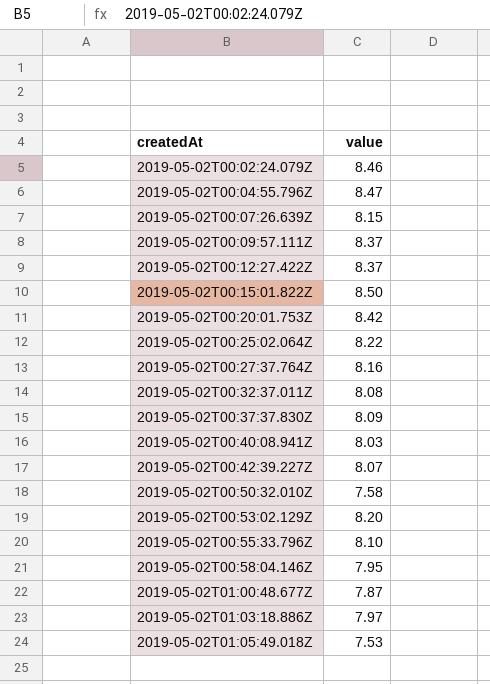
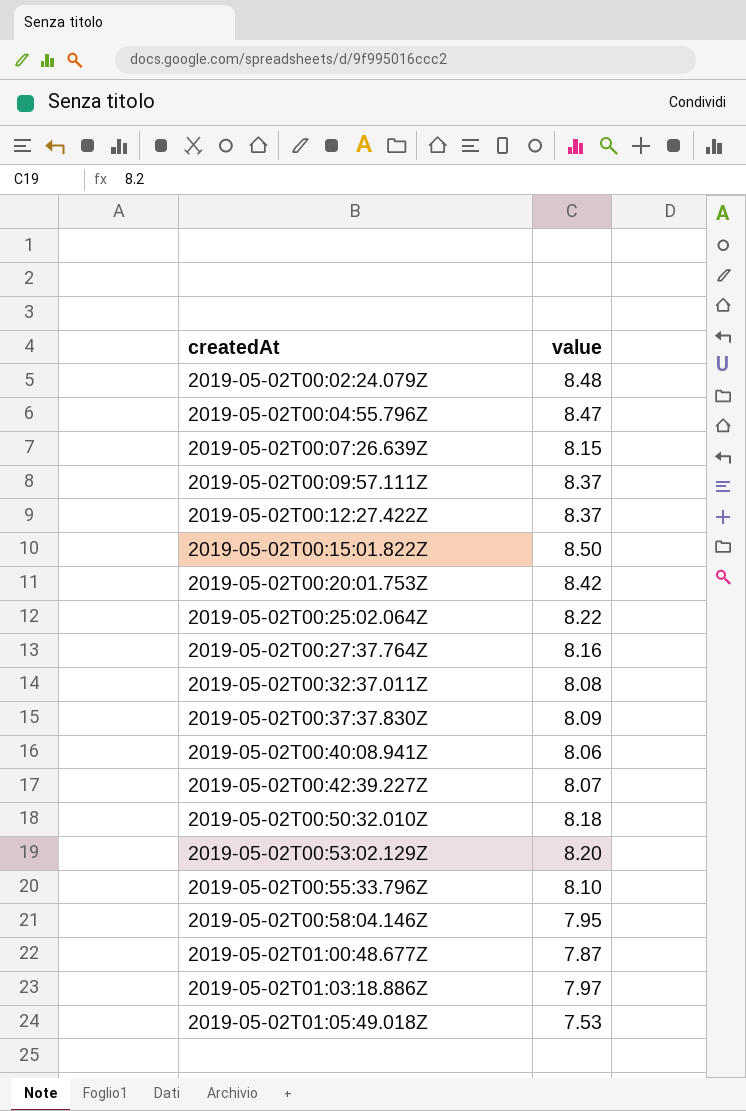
2019-05-02T00:02:24.079Z | value: 8.46 -> 8.48
2019-05-02T00:40:08.941Z | value: 8.03 -> 8.06
2019-05-02T00:50:32.010Z | value: 7.58 -> 8.18

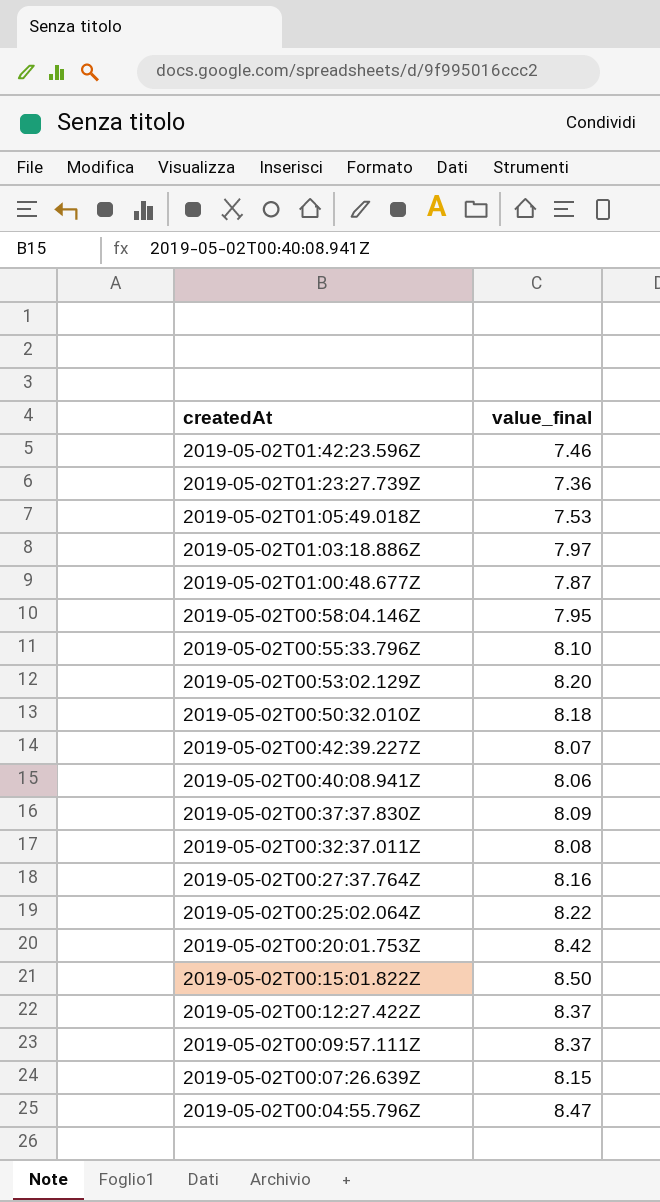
row order: createdAt ascending -> createdAt descending
column name: value -> value_final
row 2019-05-02T00:02:24.079Z: 8.48 -> none
row 2019-05-02T01:42:23.596Z: none -> 7.46
row 2019-05-02T01:23:27.739Z: none -> 7.36

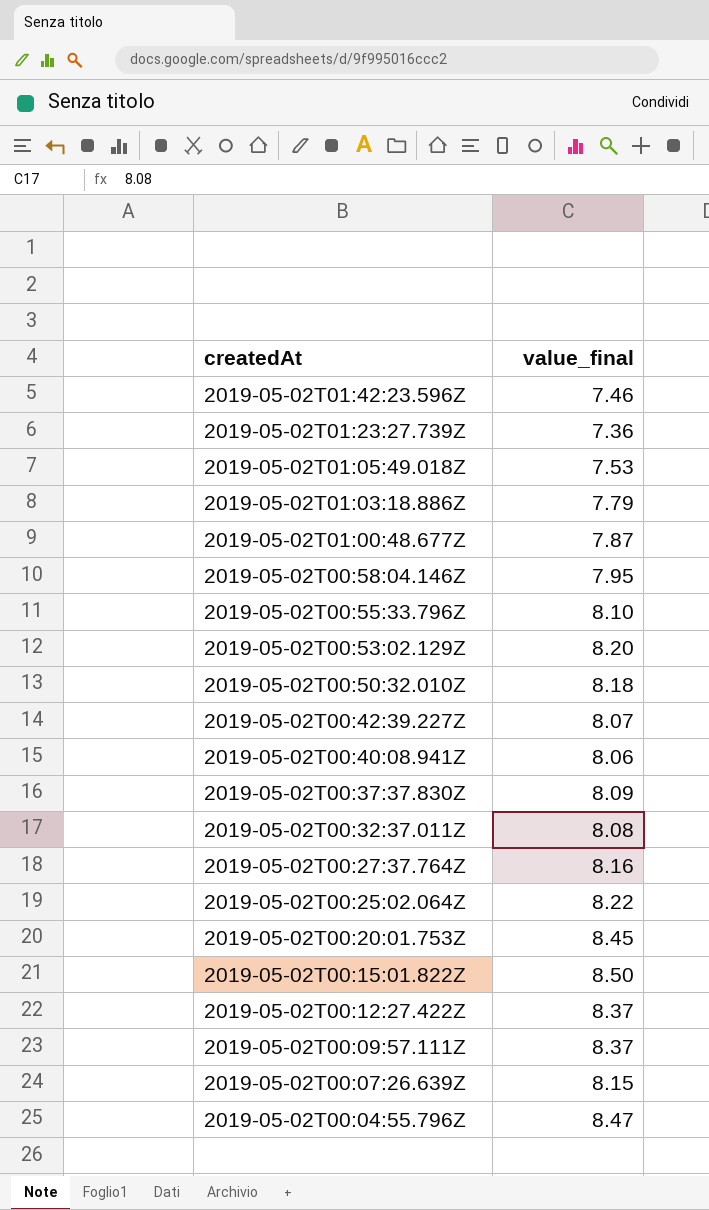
2019-05-02T01:03:18.886Z | value_final: 7.97 -> 7.79
2019-05-02T00:20:01.753Z | value_final: 8.42 -> 8.45

